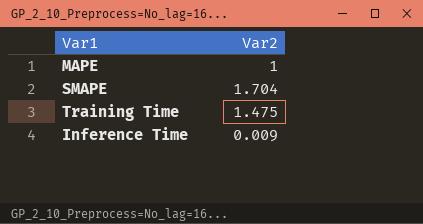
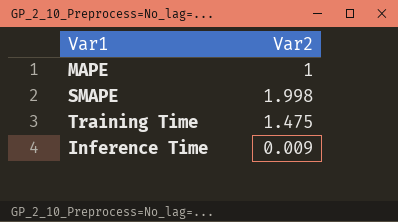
SMAPE | Var2: 1.704 -> 1.998

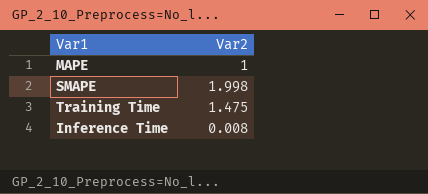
Inference Time | Var2: 0.009 -> 0.008

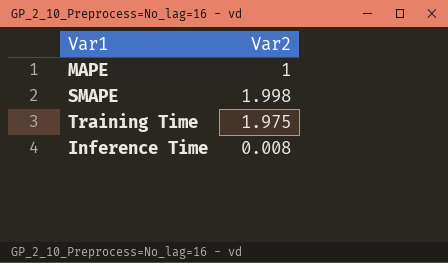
Training Time | Var2: 1.475 -> 1.975

